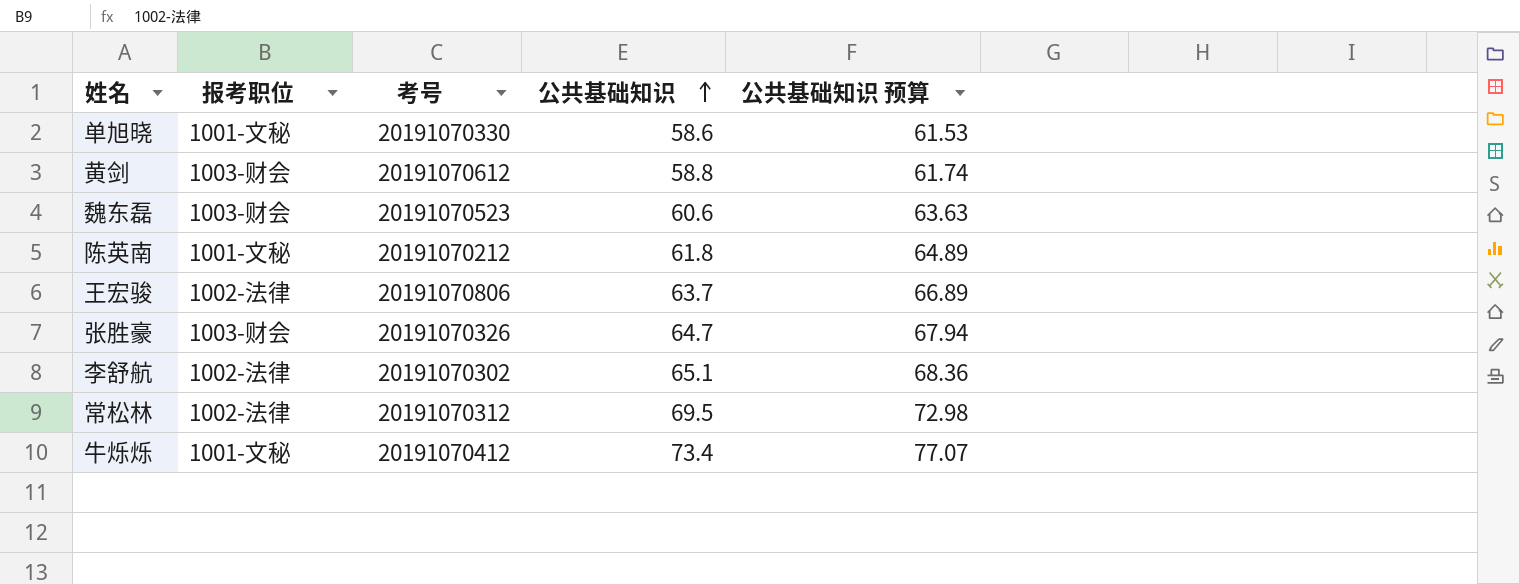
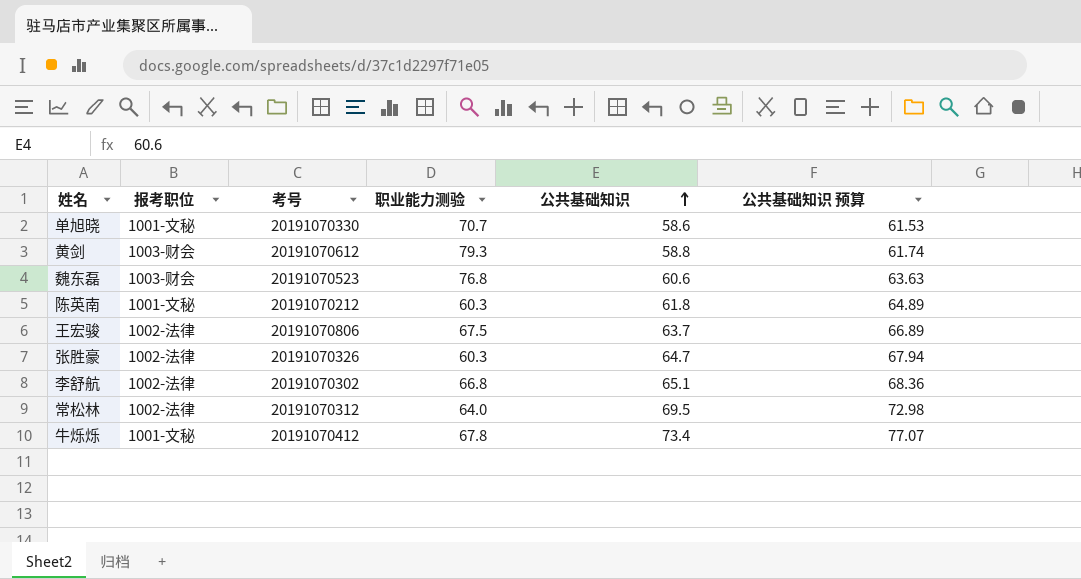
column 职业能力测验 | position: none -> 4
张胜豪 | 报考职位: 1003-财会 -> 1002-法律

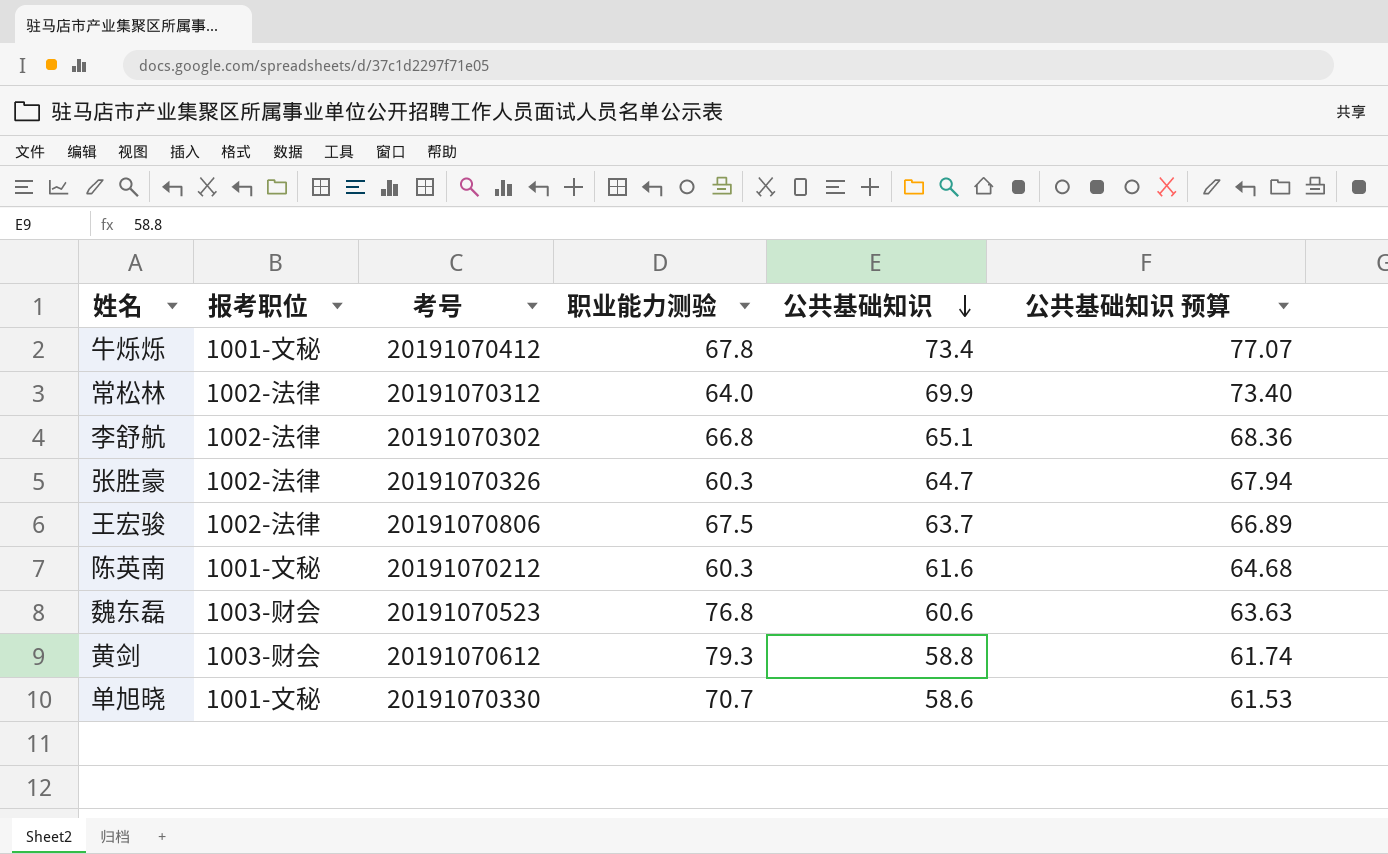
row order: 公共基础知识 ascending -> 公共基础知识 descending
常松林 | 公共基础知识: 69.5 -> 69.9
常松林 | 公共基础知识 预算: 72.98 -> 73.40
陈英南 | 公共基础知识: 61.8 -> 61.6
陈英南 | 公共基础知识 预算: 64.89 -> 64.68

